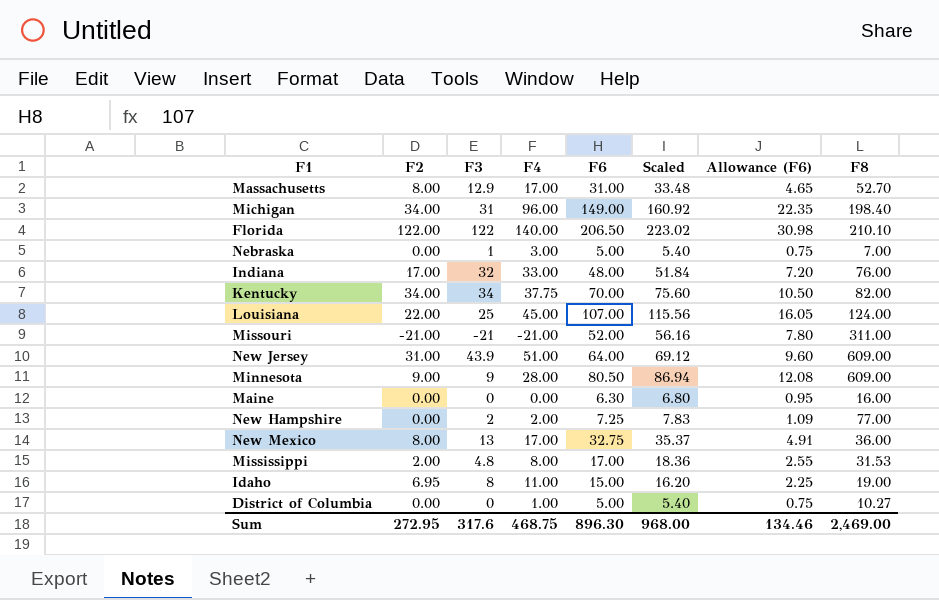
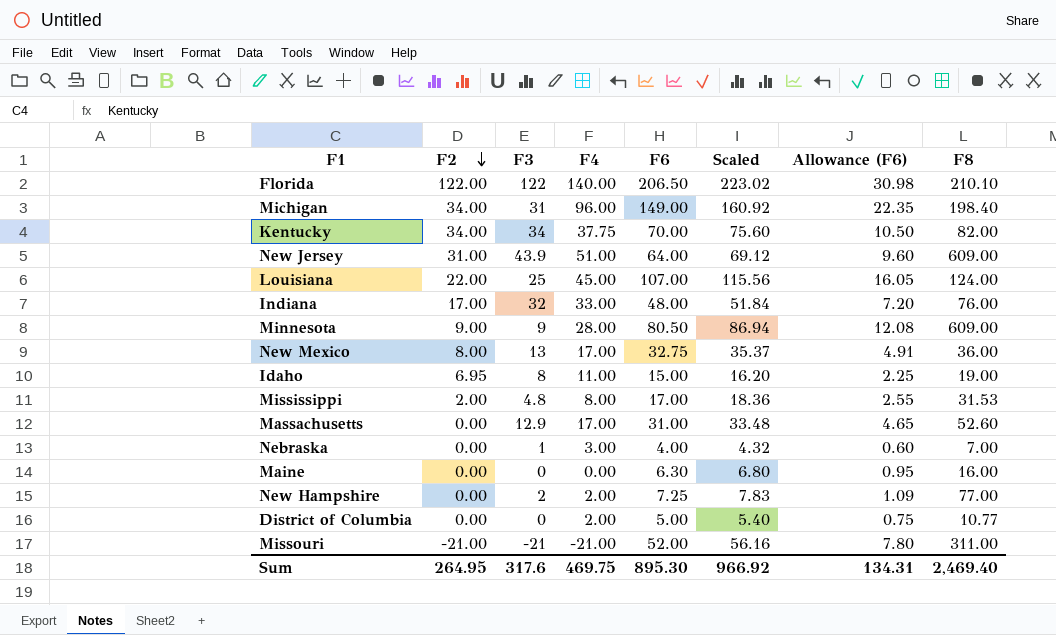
row order: none -> F2 descending
Massachusetts | F2: 8.00 -> 0.00
Massachusetts | F8: 52.70 -> 52.60
Nebraska | F6: 5.00 -> 4.00
Nebraska | Scaled: 5.40 -> 4.32
Nebraska | Allowance (F6): 0.75 -> 0.60
District of Columbia | F4: 1.00 -> 2.00
District of Columbia | F8: 10.27 -> 10.77
Sum | F2: 272.95 -> 264.95
Sum | F4: 468.75 -> 469.75
Sum | F6: 896.30 -> 895.30
Sum | Scaled: 968.00 -> 966.92
Sum | Allowance (F6): 134.46 -> 134.31
Sum | F8: 2,469.00 -> 2,469.40

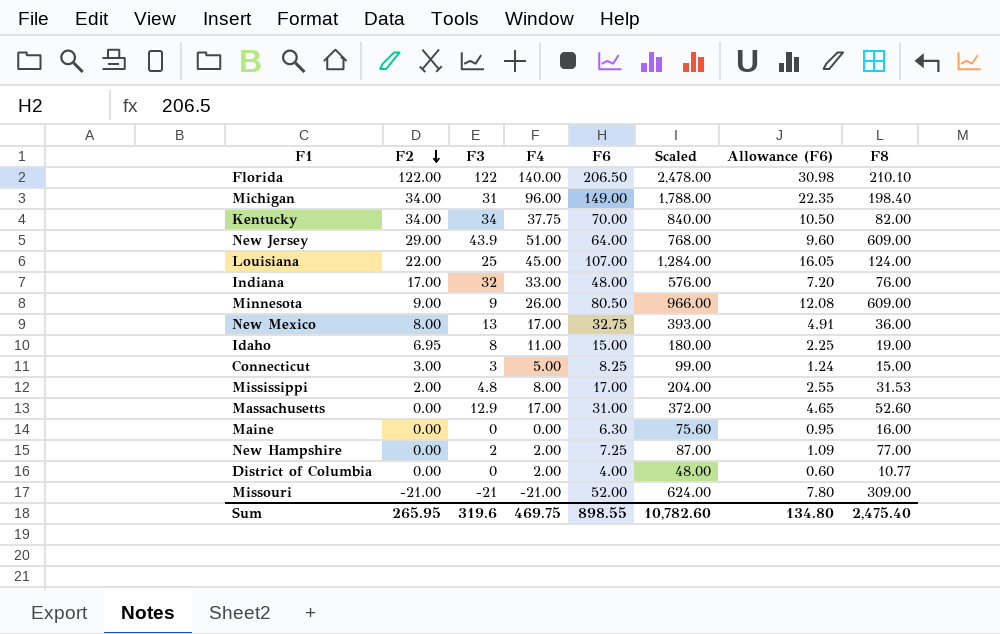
column Scaled | formula: [F6] * 1.08 -> [F6] * 12
row Nebraska: 0.00 | 1 | 3.00 | 4.00 | 4.32 | 0.60 | 7.00 -> none
New Jersey | F2: 31.00 -> 29.00
Minnesota | F4: 28.00 -> 26.00
row Connecticut: none -> 3.00 | 3 | 5.00 | 8.25 | 99.00 | 1.24 | 15.00
District of Columbia | F6: 5.00 -> 4.00
District of Columbia | Allowance (F6): 0.75 -> 0.60
Missouri | F8: 311.00 -> 309.00
Sum | F2: 264.95 -> 265.95
Sum | F3: 317.6 -> 319.6
Sum | F6: 895.30 -> 898.55
Sum | Scaled: 966.92 -> 10,782.60
Sum | Allowance (F6): 134.31 -> 134.80
Sum | F8: 2,469.40 -> 2,475.40

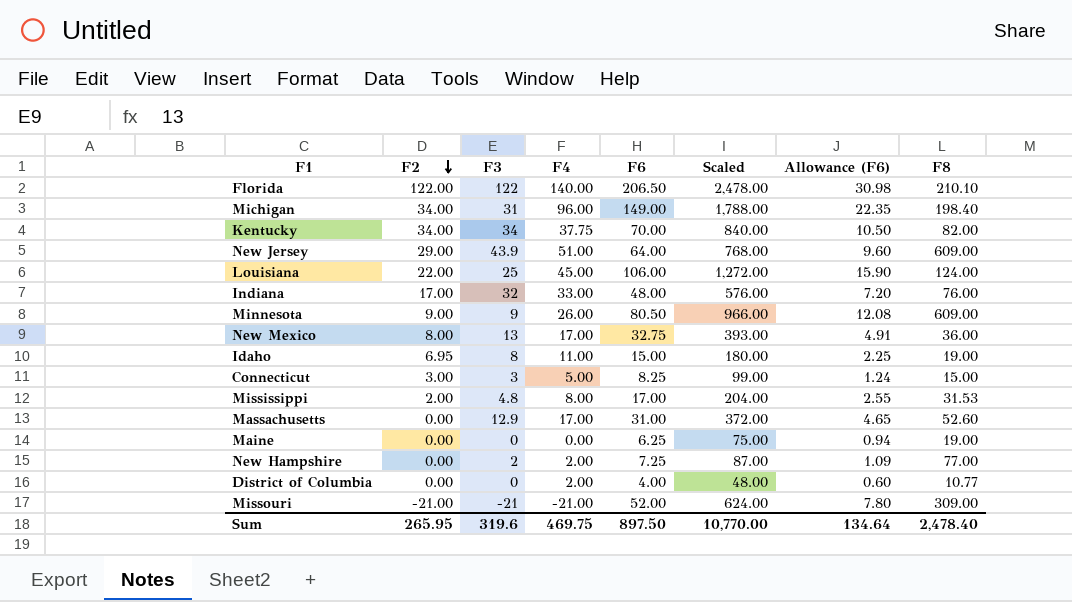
Louisiana | F6: 107.00 -> 106.00
Louisiana | Scaled: 1,284.00 -> 1,272.00
Louisiana | Allowance (F6): 16.05 -> 15.90
Maine | F6: 6.30 -> 6.25
Maine | Scaled: 75.60 -> 75.00
Maine | Allowance (F6): 0.95 -> 0.94
Maine | F8: 16.00 -> 19.00
Sum | F6: 898.55 -> 897.50
Sum | Scaled: 10,782.60 -> 10,770.00
Sum | Allowance (F6): 134.80 -> 134.64
Sum | F8: 2,475.40 -> 2,478.40

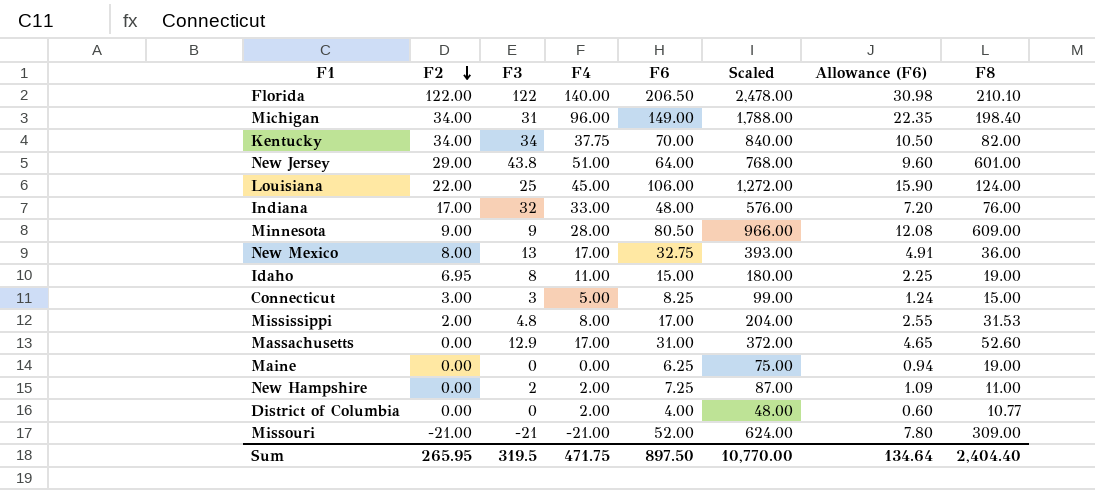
New Jersey | F3: 43.9 -> 43.8
New Jersey | F8: 609.00 -> 601.00
Minnesota | F4: 26.00 -> 28.00
New Hampshire | F8: 77.00 -> 11.00
Sum | F3: 319.6 -> 319.5
Sum | F4: 469.75 -> 471.75
Sum | F8: 2,478.40 -> 2,404.40

